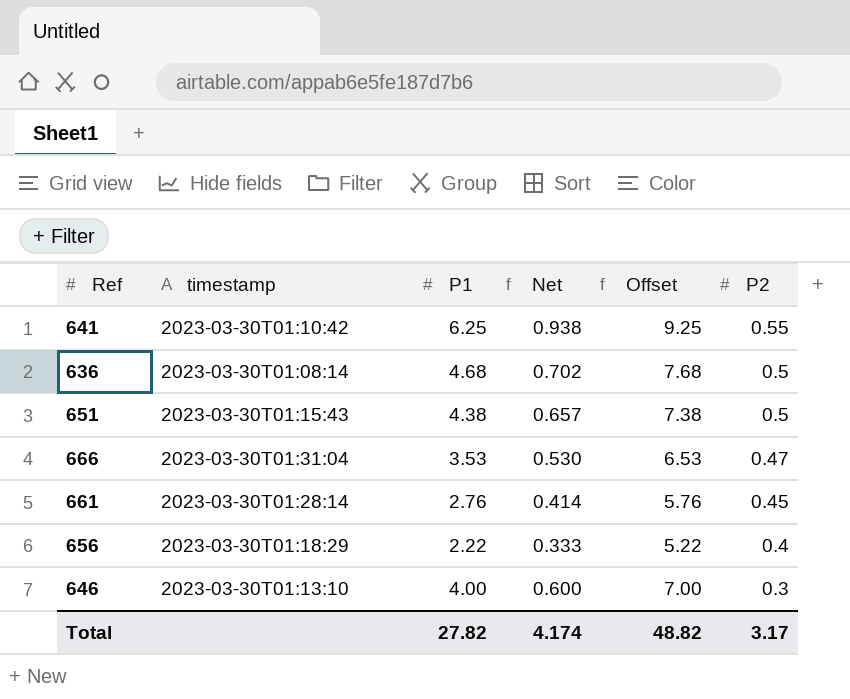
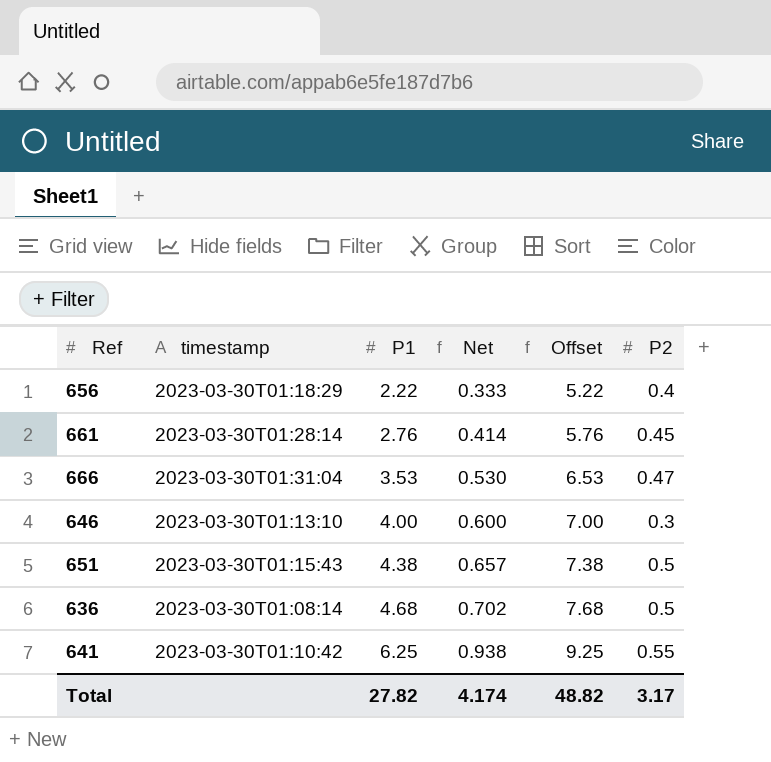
row order: P2 descending -> P1 ascending

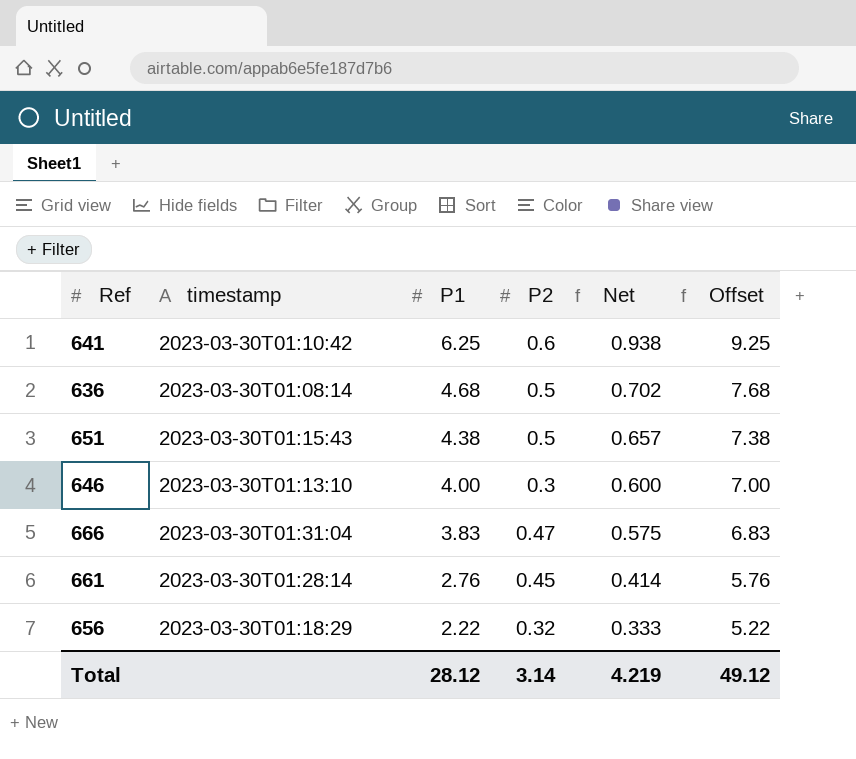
row order: P1 ascending -> P1 descending
column P2 | position: 6 -> 4
641 | P2: 0.55 -> 0.6
666 | P1: 3.53 -> 3.83
666 | Net: 0.530 -> 0.575
666 | Offset: 6.53 -> 6.83
656 | P2: 0.4 -> 0.32
Total | P1: 27.82 -> 28.12
Total | P2: 3.17 -> 3.14
Total | Net: 4.174 -> 4.219
Total | Offset: 48.82 -> 49.12

